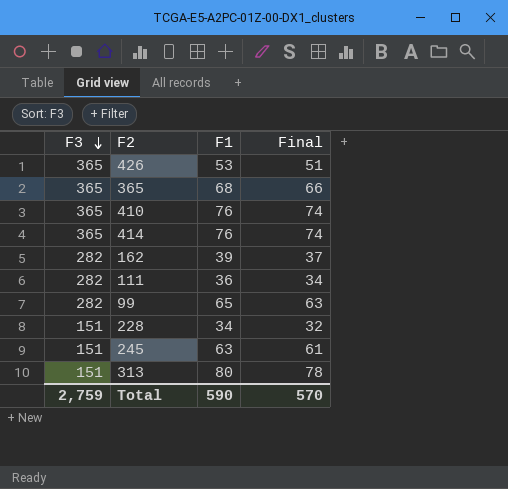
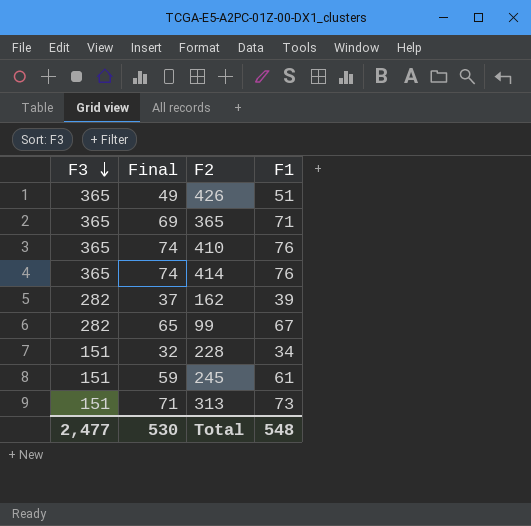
column Final | position: 4 -> 2
row 111: 282 | 36 | 34 -> none
426 | Final: 51 -> 49
426 | F1: 53 -> 51
365 | Final: 66 -> 69
365 | F1: 68 -> 71
99 | Final: 63 -> 65
99 | F1: 65 -> 67
245 | Final: 61 -> 59
245 | F1: 63 -> 61
313 | Final: 78 -> 71
313 | F1: 80 -> 73
Total | F3: 2,759 -> 2,477
Total | Final: 570 -> 530
Total | F1: 590 -> 548

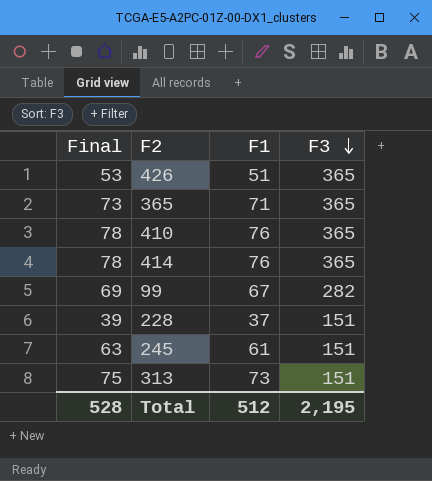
column Final | formula: [F1] - 2 -> [F1] + 2
column F3 | position: 1 -> 4
row 162: 282 | 37 | 39 -> none
228 | F1: 34 -> 37
Total | Final: 530 -> 528
Total | F1: 548 -> 512
Total | F3: 2,477 -> 2,195

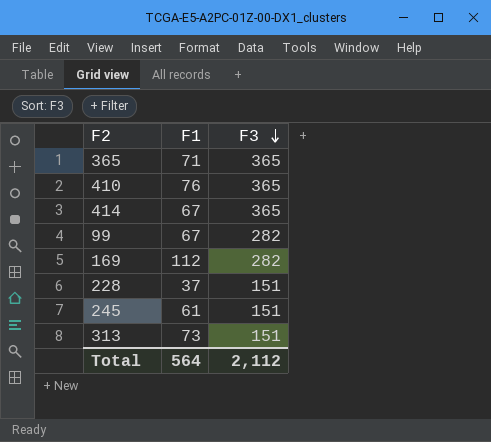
column Final | formula: [F1] + 2 -> none
row 426: 53 | 51 | 365 -> none
414 | F1: 76 -> 67
row 169: none -> 112 | 282
Total | F1: 512 -> 564
Total | F3: 2,195 -> 2,112

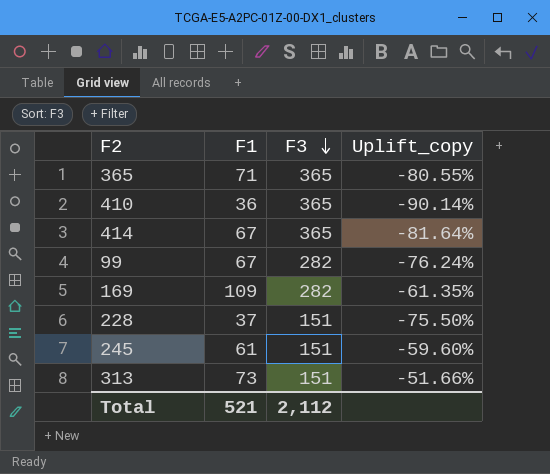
column Uplift_copy | formula: none -> ([F1] - [F3]) / [F3]
410 | F1: 76 -> 36
169 | F1: 112 -> 109
Total | F1: 564 -> 521

